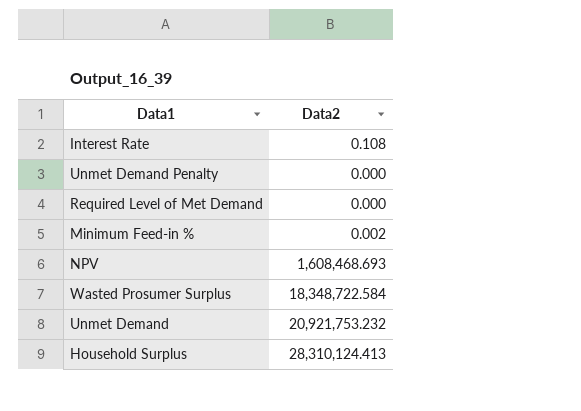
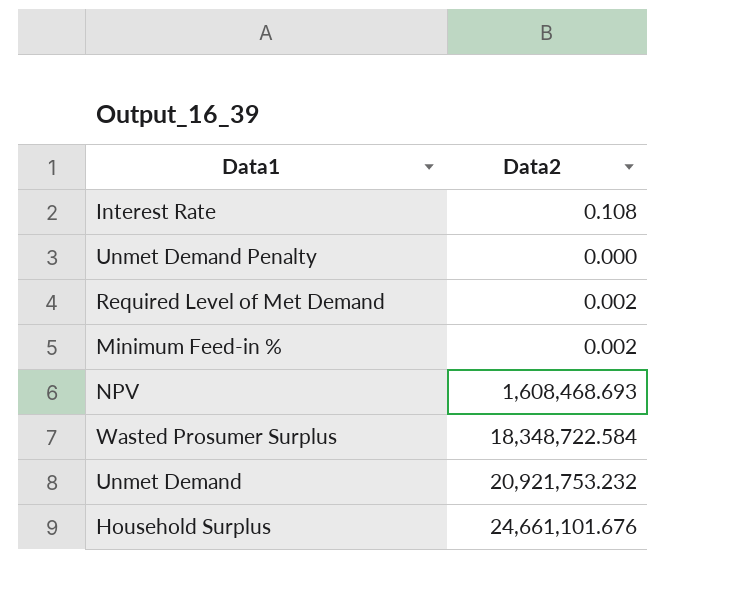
Required Level of Met Demand | Data2: 0.000 -> 0.002
Household Surplus | Data2: 28,310,124.413 -> 24,661,101.676

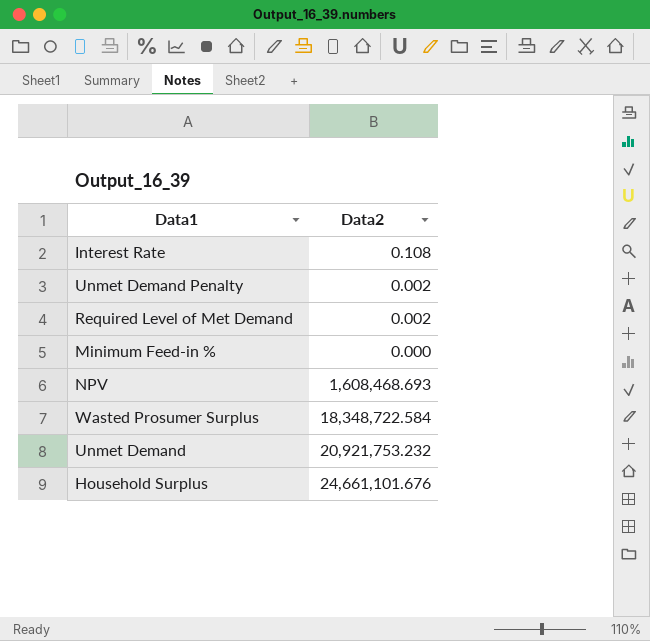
Unmet Demand Penalty | Data2: 0.000 -> 0.002
Minimum Feed-in % | Data2: 0.002 -> 0.000

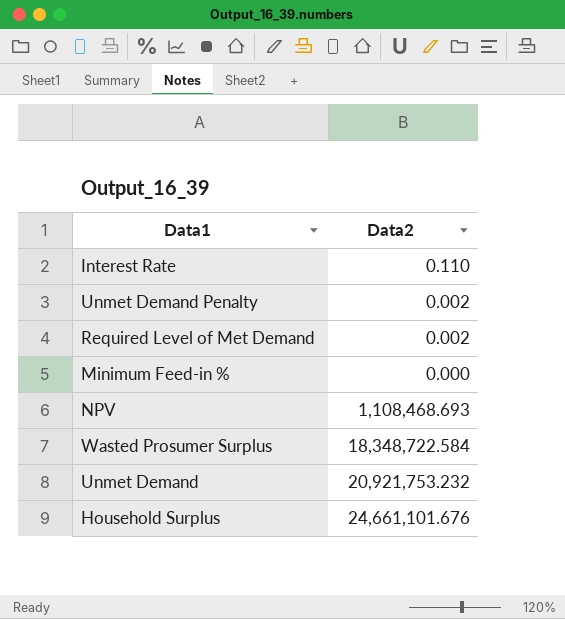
Interest Rate | Data2: 0.108 -> 0.110
NPV | Data2: 1,608,468.693 -> 1,108,468.693

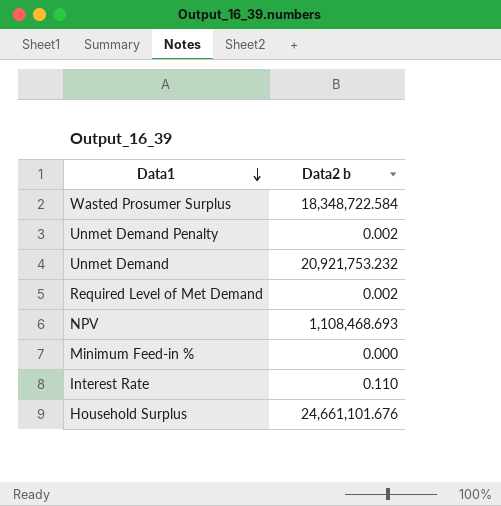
row order: none -> Data1 descending
column name: Data2 -> Data2 b

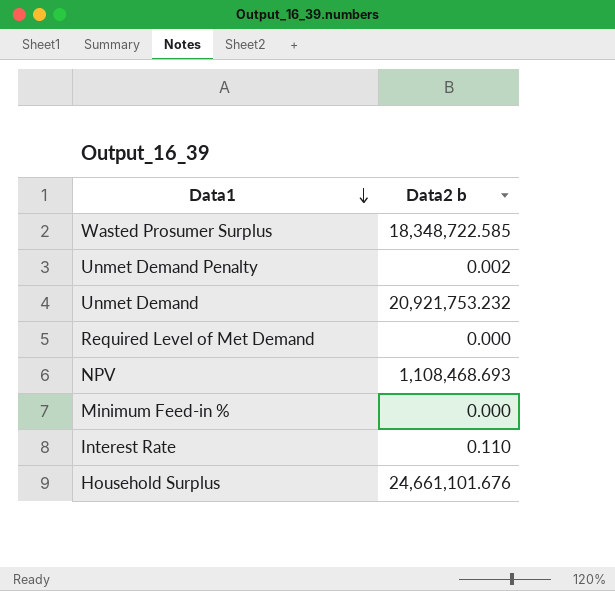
Wasted Prosumer Surplus | Data2 b: 18,348,722.584 -> 18,348,722.585
Required Level of Met Demand | Data2 b: 0.002 -> 0.000

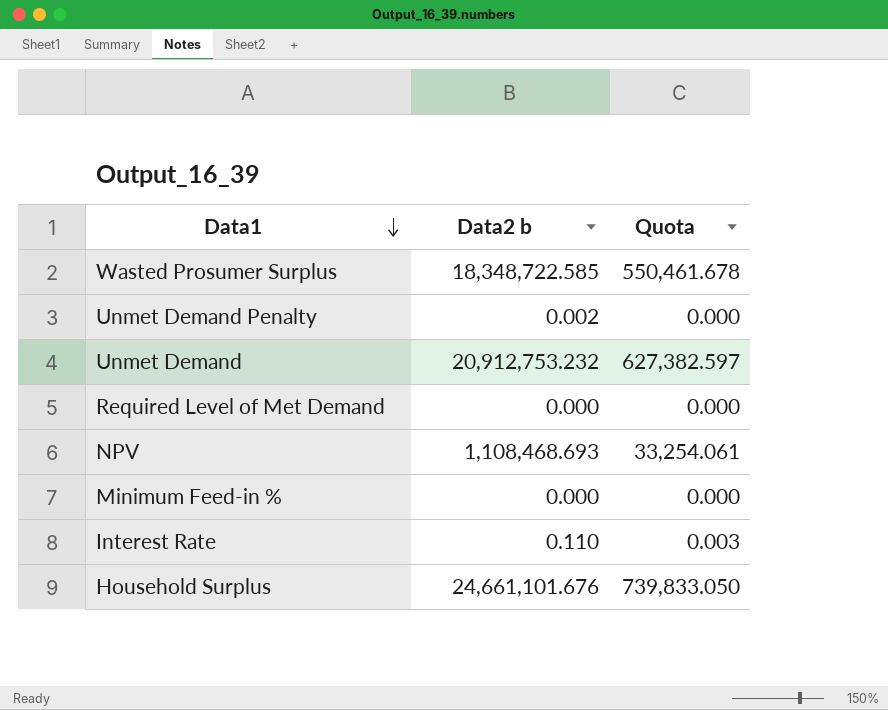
column Quota | formula: none -> [Data2 b] * 0.03
Unmet Demand | Data2 b: 20,921,753.232 -> 20,912,753.232

